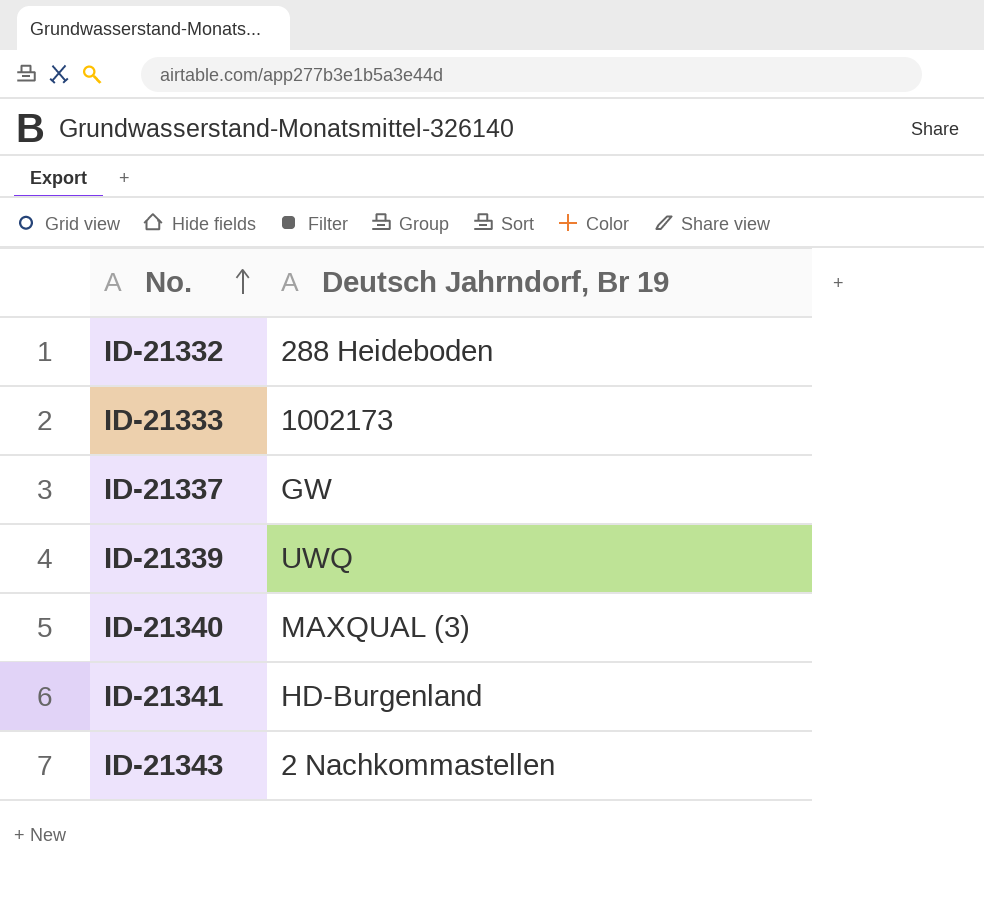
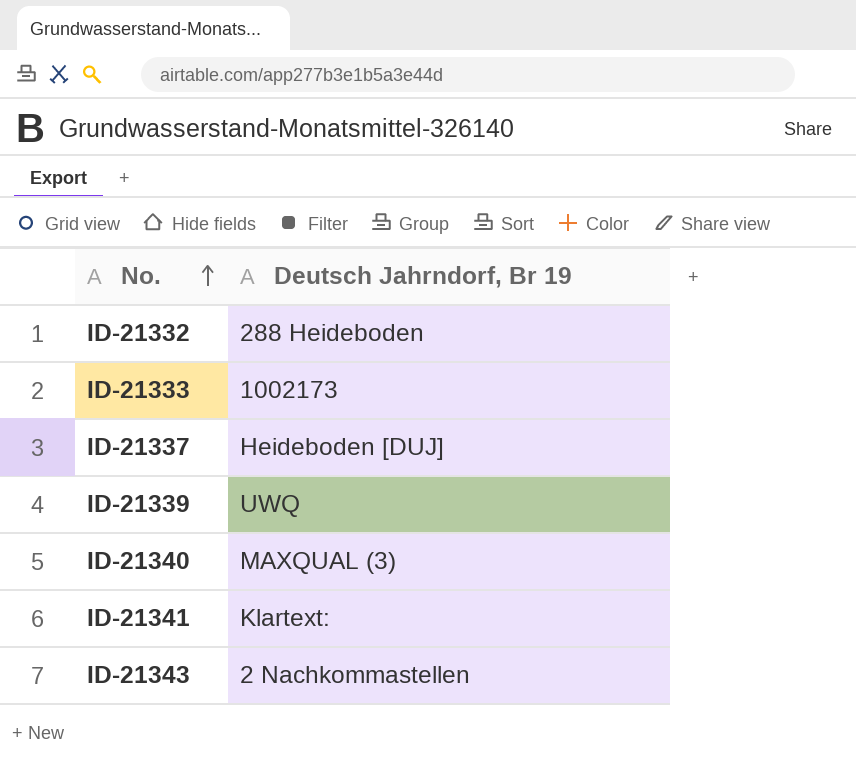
ID-21337 | Deutsch Jahrndorf, Br 19: GW -> Heideboden [DUJ]
ID-21341 | Deutsch Jahrndorf, Br 19: HD-Burgenland -> Klartext:

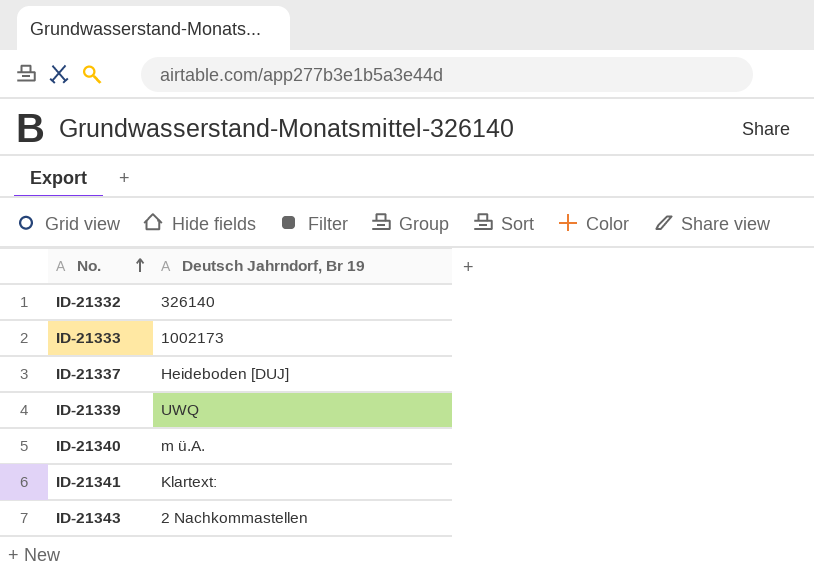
ID-21332 | Deutsch Jahrndorf, Br 19: 288 Heideboden -> 326140
ID-21340 | Deutsch Jahrndorf, Br 19: MAXQUAL (3) -> m ü.A.

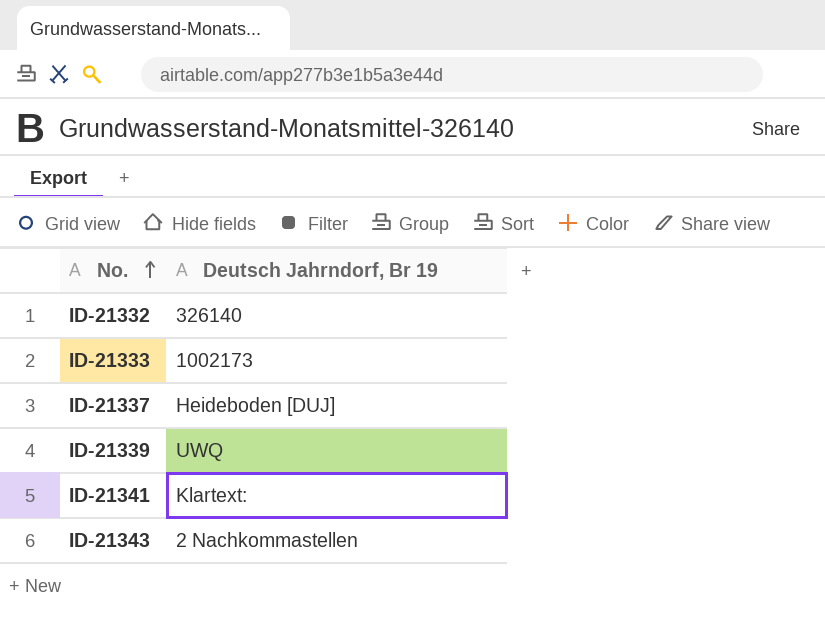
row ID-21340: m ü.A. -> none

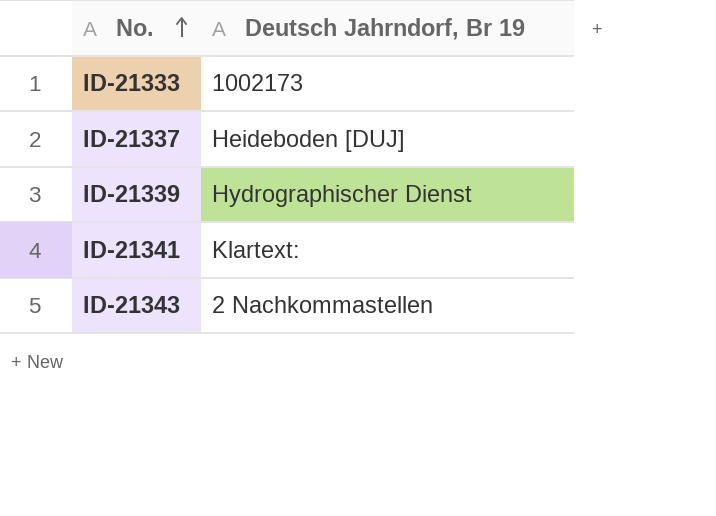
row ID-21332: 326140 -> none
ID-21339 | Deutsch Jahrndorf, Br 19: UWQ -> Hydrographischer Dienst

